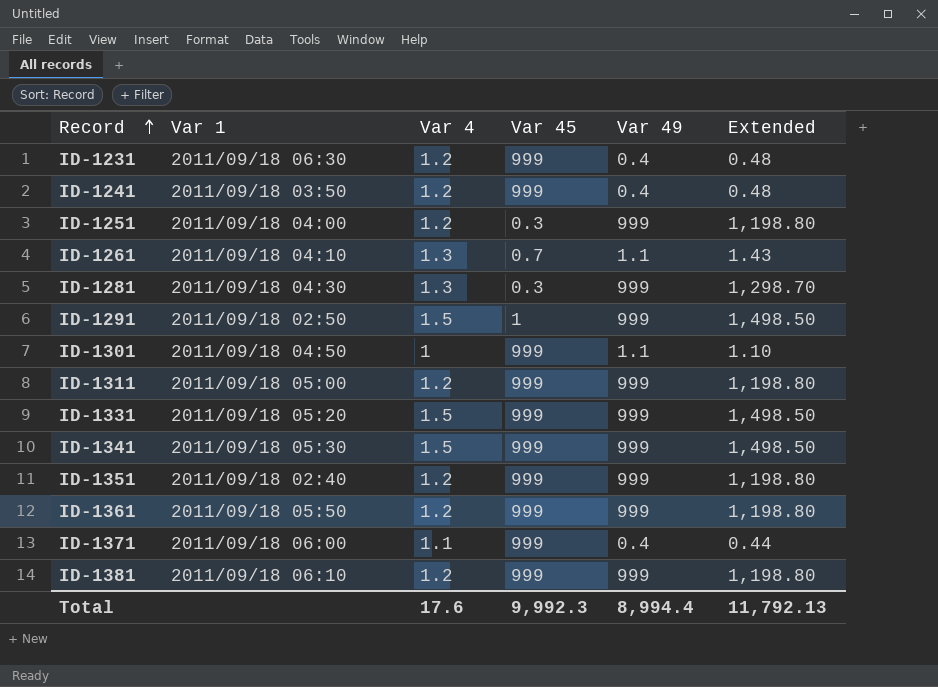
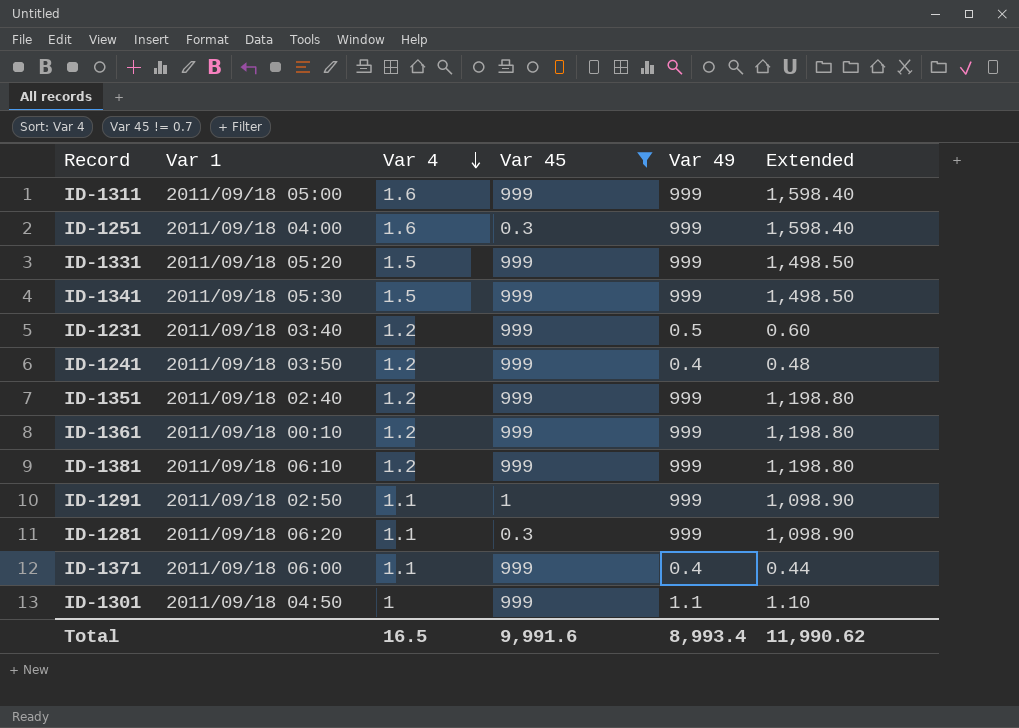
filter: none -> Var 45 != 0.7
row order: Record ascending -> Var 4 descending
ID-1311 | Var 4: 1.2 -> 1.6
ID-1311 | Extended: 1,198.80 -> 1,598.40
ID-1251 | Var 4: 1.2 -> 1.6
ID-1251 | Extended: 1,198.80 -> 1,598.40
ID-1231 | Var 1: 2011/09/18 06:30 -> 2011/09/18 03:40
ID-1231 | Var 49: 0.4 -> 0.5
ID-1231 | Extended: 0.48 -> 0.60
ID-1361 | Var 1: 2011/09/18 05:50 -> 2011/09/18 00:10
ID-1291 | Var 4: 1.5 -> 1.1
ID-1291 | Extended: 1,498.50 -> 1,098.90
ID-1281 | Var 1: 2011/09/18 04:30 -> 2011/09/18 06:20
ID-1281 | Var 4: 1.3 -> 1.1
ID-1281 | Extended: 1,298.70 -> 1,098.90
Total | Var 4: 17.6 -> 16.5
Total | Var 45: 9,992.3 -> 9,991.6
Total | Var 49: 8,994.4 -> 8,993.4
Total | Extended: 11,792.13 -> 11,990.62

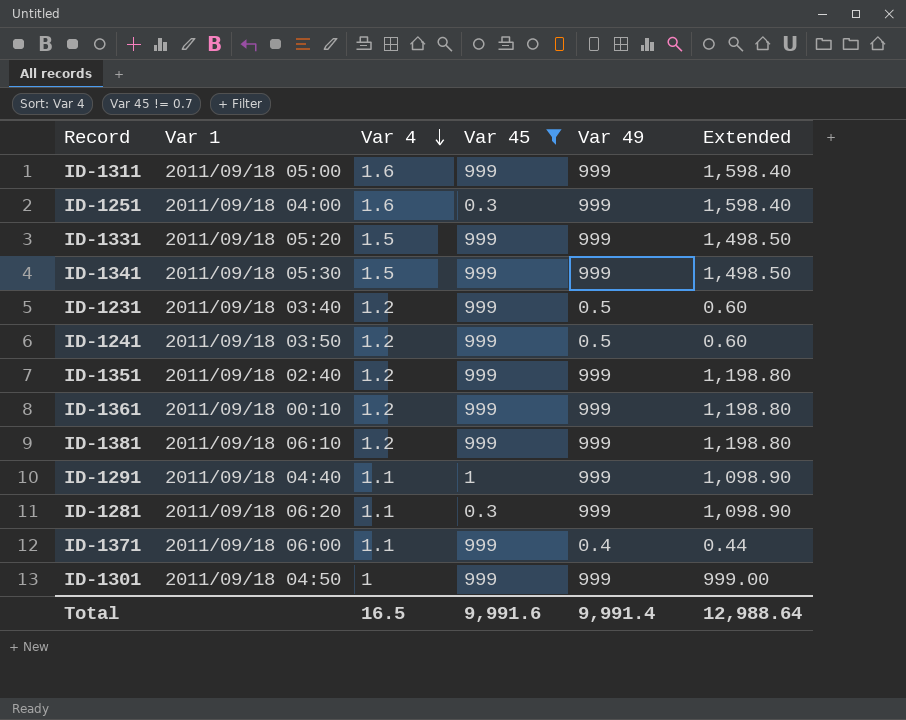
ID-1241 | Var 49: 0.4 -> 0.5
ID-1241 | Extended: 0.48 -> 0.60
ID-1291 | Var 1: 2011/09/18 02:50 -> 2011/09/18 04:40
ID-1301 | Var 49: 1.1 -> 999
ID-1301 | Extended: 1.10 -> 999.00
Total | Var 49: 8,993.4 -> 9,991.4
Total | Extended: 11,990.62 -> 12,988.64

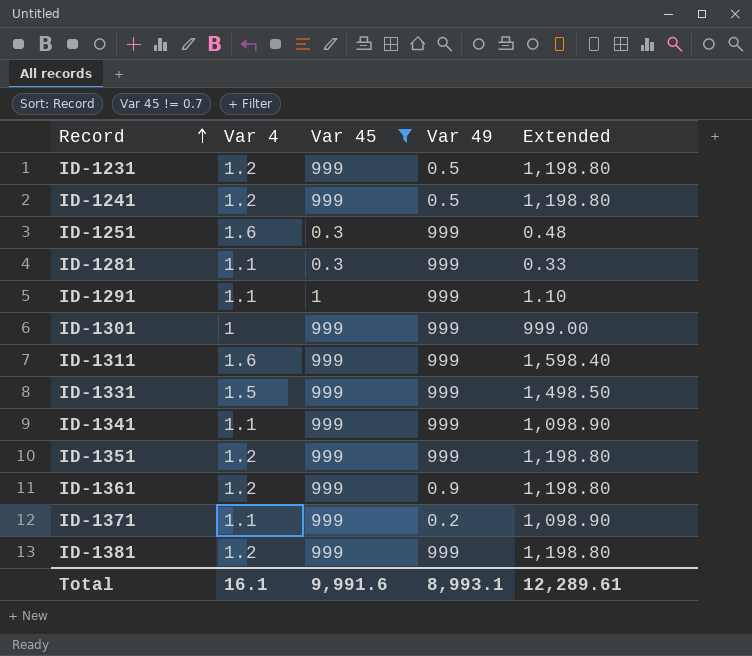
row order: Var 4 descending -> Record ascending
column Var 1 | position: 2 -> none
column Extended | formula: [Var 4] * [Var 49] -> [Var 4] * [Var 45]
ID-1341 | Var 4: 1.5 -> 1.1
ID-1361 | Var 49: 999 -> 0.9
ID-1371 | Var 49: 0.4 -> 0.2
Total | Var 4: 16.5 -> 16.1
Total | Var 49: 9,991.4 -> 8,993.1
Total | Extended: 12,988.64 -> 12,289.61

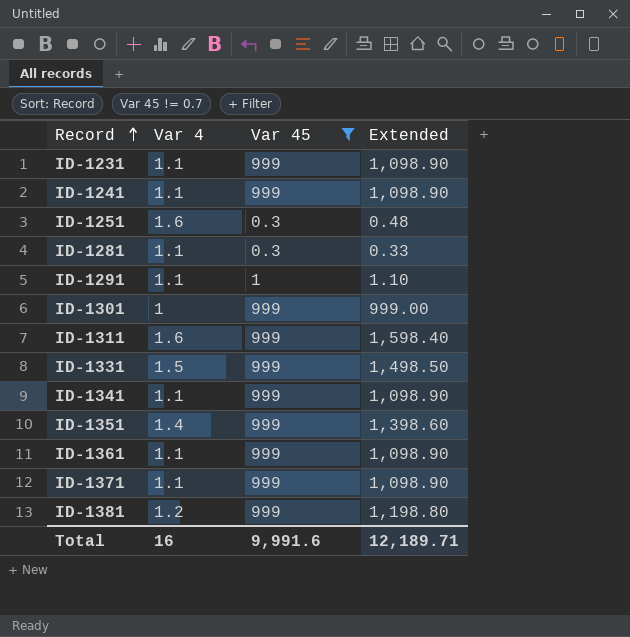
column Var 49 | position: 4 -> none
ID-1231 | Var 4: 1.2 -> 1.1
ID-1231 | Extended: 1,198.80 -> 1,098.90
ID-1241 | Var 4: 1.2 -> 1.1
ID-1241 | Extended: 1,198.80 -> 1,098.90
ID-1351 | Var 4: 1.2 -> 1.4
ID-1351 | Extended: 1,198.80 -> 1,398.60
ID-1361 | Var 4: 1.2 -> 1.1
ID-1361 | Extended: 1,198.80 -> 1,098.90
Total | Var 4: 16.1 -> 16
Total | Extended: 12,289.61 -> 12,189.71

